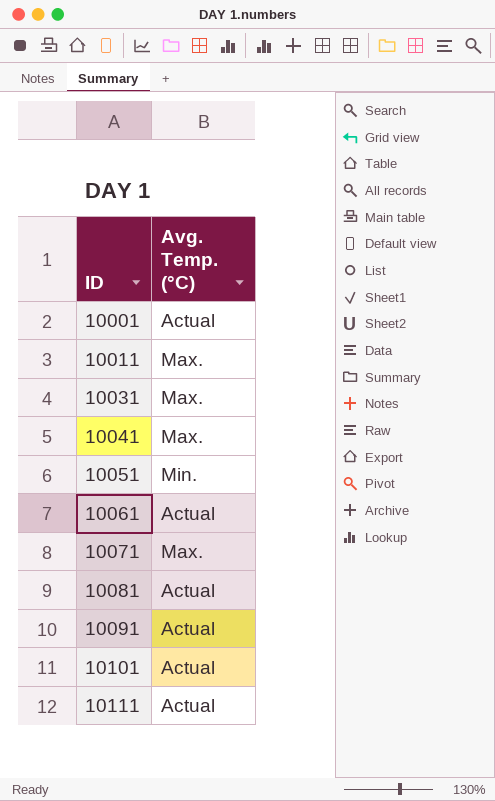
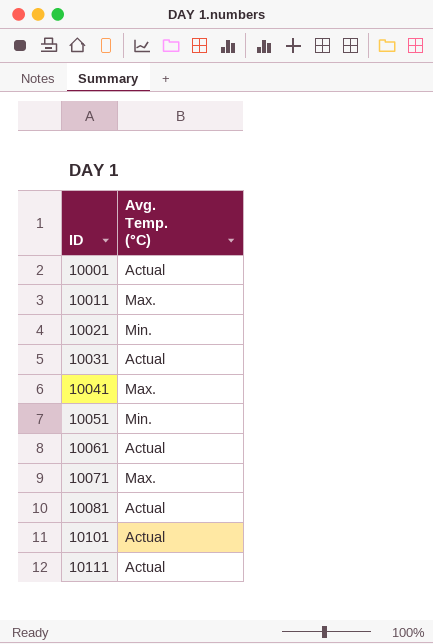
row 10091: Actual -> none
row 10021: none -> Min.
10031 | Avg. Temp. (°C): Max. -> Actual

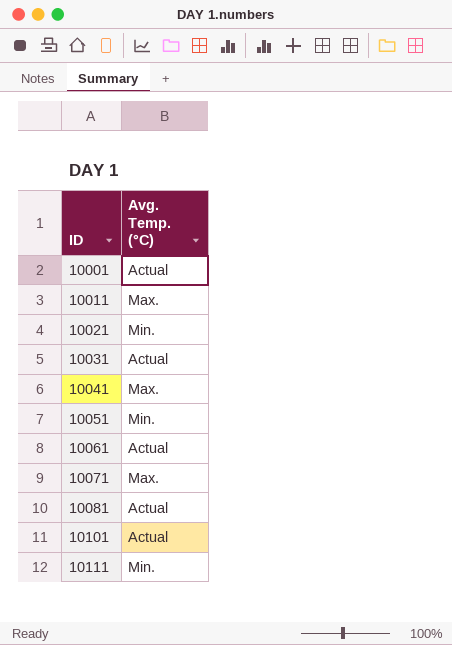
10111 | Avg. Temp. (°C): Actual -> Min.

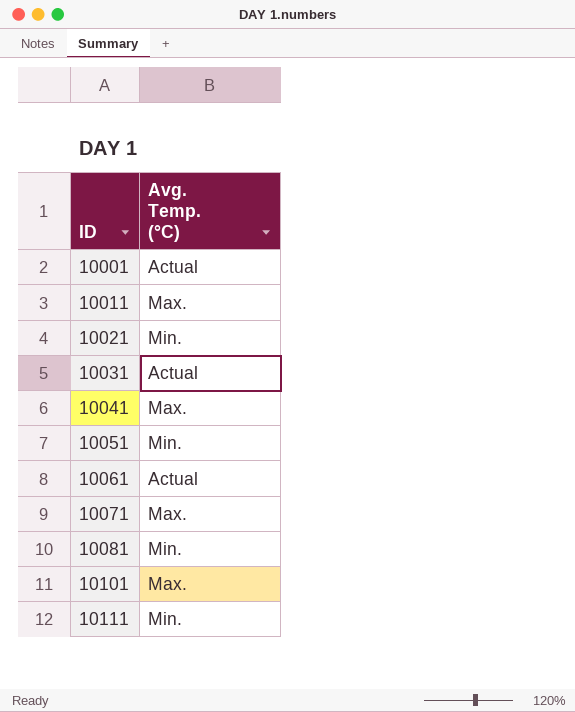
10081 | Avg. Temp. (°C): Actual -> Min.
10101 | Avg. Temp. (°C): Actual -> Max.

